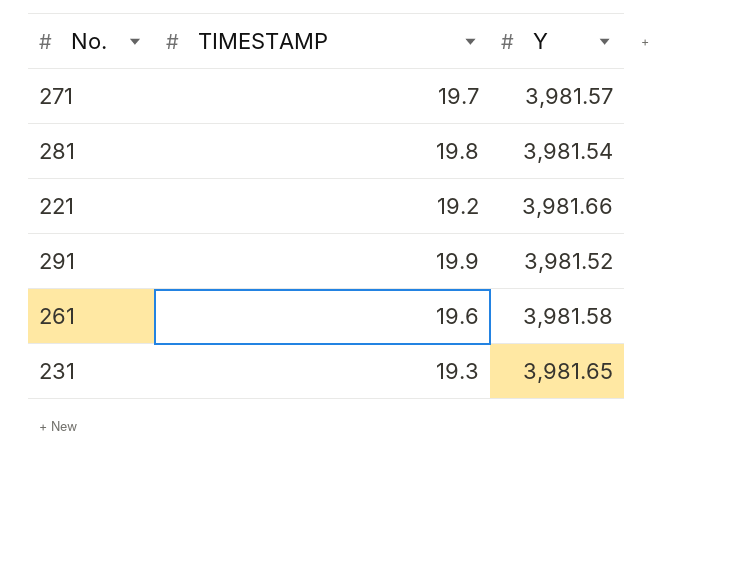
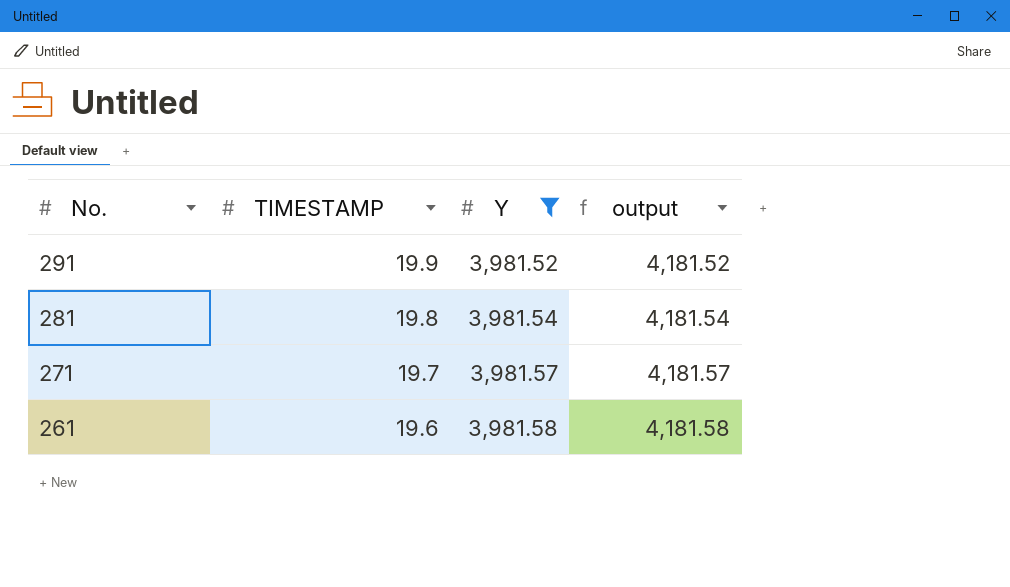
filter: none -> Y <= 3,981.58
row order: none -> No. descending
column output | formula: none -> [Y] + 200

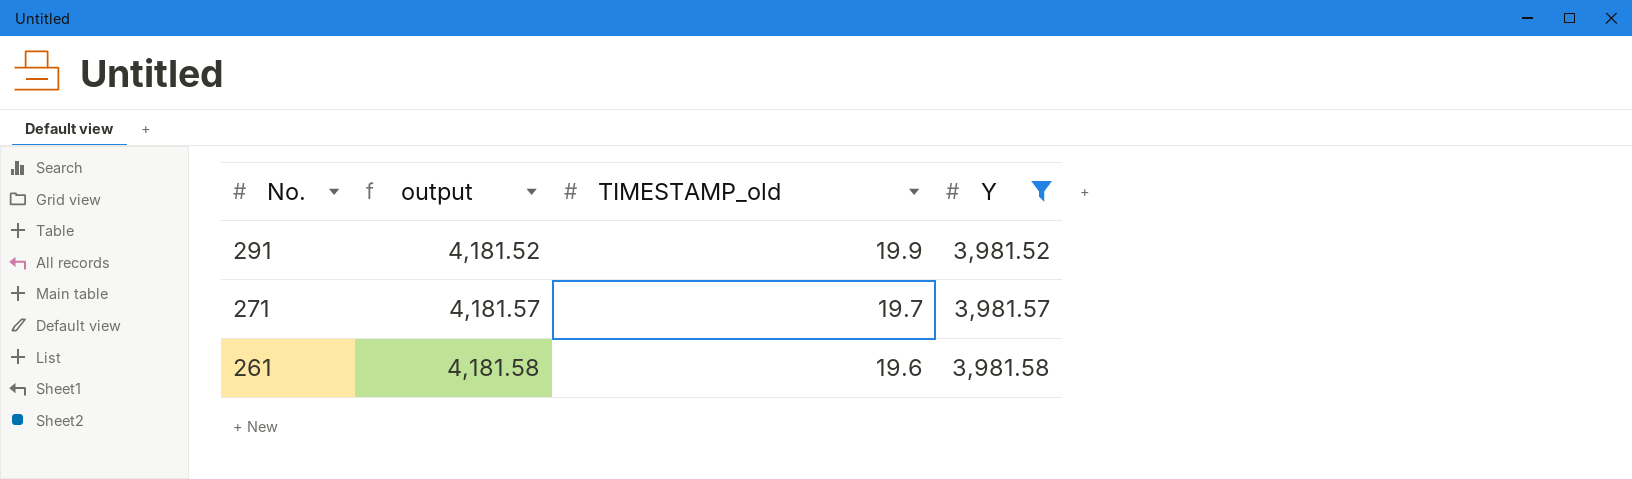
column output | position: 4 -> 2
column name: TIMESTAMP -> TIMESTAMP_old
row 281: 19.8 | 3,981.54 | 4,181.54 -> none

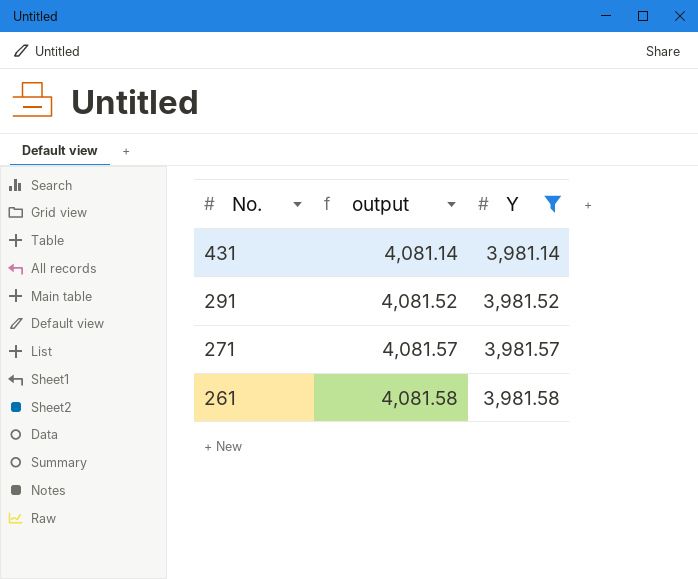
column TIMESTAMP_old | position: 3 -> none
column output | formula: [Y] + 200 -> [Y] + 100
row 431: none -> 4,081.14 | 3,981.14

